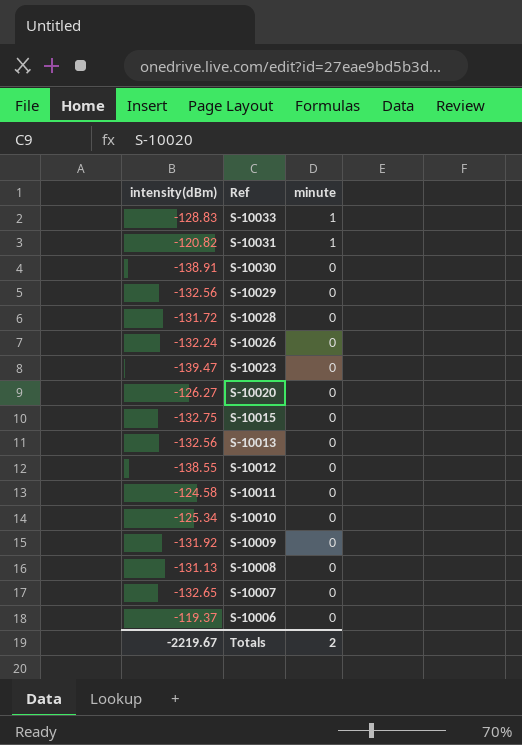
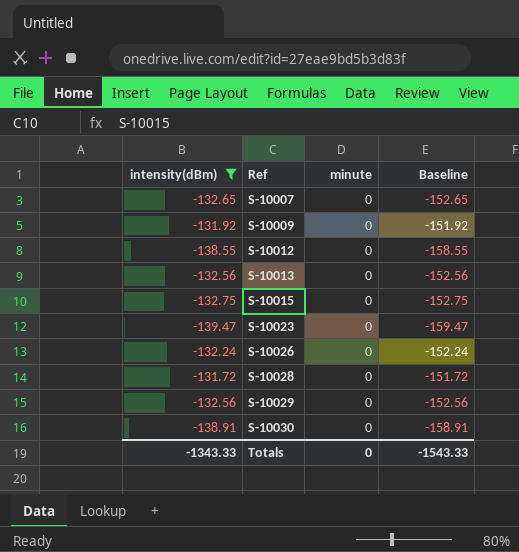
filter: none -> intensity(dBm) <= -131.72
row order: Ref descending -> Ref ascending
column Baseline | formula: none -> [intensity(dBm)] - 20
Totals | intensity(dBm): -2219.67 -> -1343.33
Totals | minute: 2 -> 0

